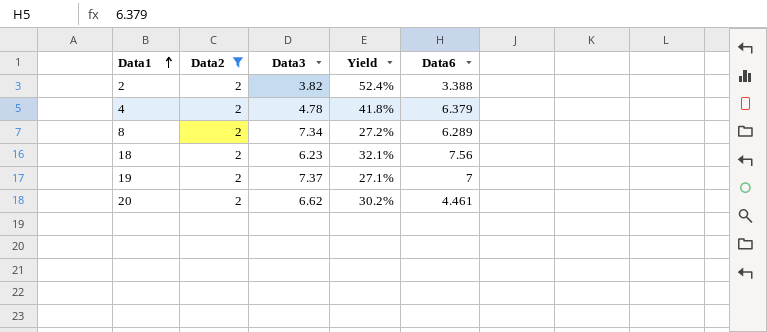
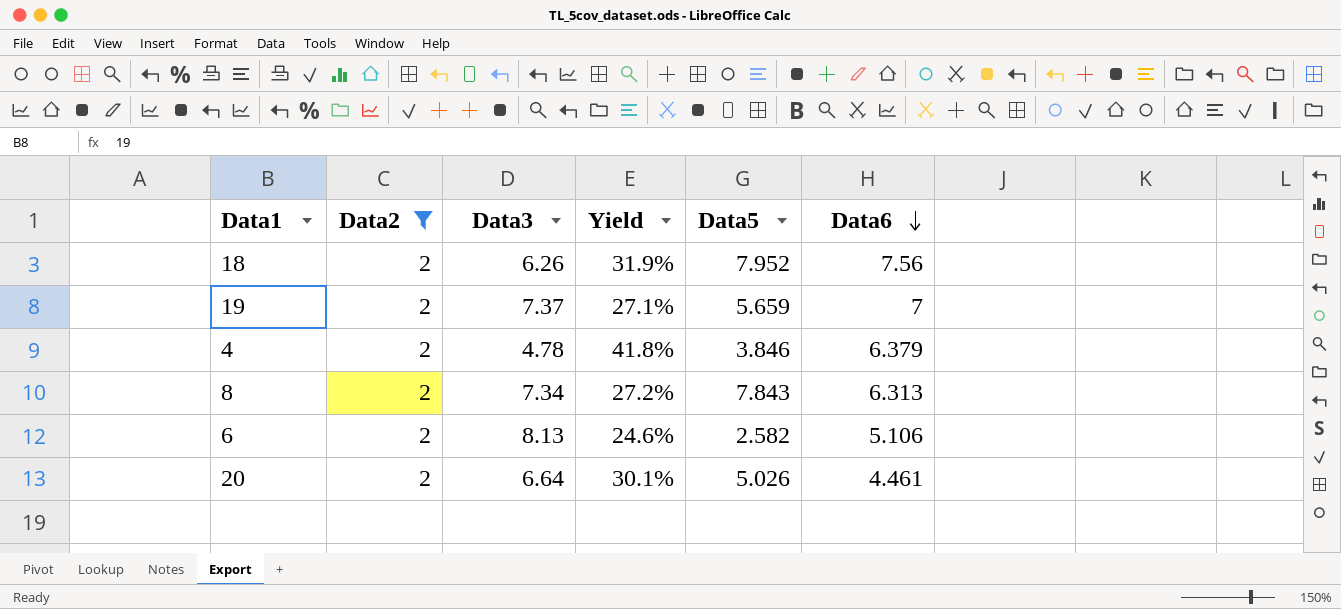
row order: Data1 ascending -> Data6 descending
column Data5 | position: none -> 5
row 2: 2 | 3.82 | 52.4% | 3.388 -> none
18 | Data3: 6.23 -> 6.26
18 | Yield: 32.1% -> 31.9%
8 | Data6: 6.289 -> 6.313
row 6: none -> 2 | 8.13 | 24.6% | 2.582 | 5.106
20 | Data3: 6.62 -> 6.64
20 | Yield: 30.2% -> 30.1%

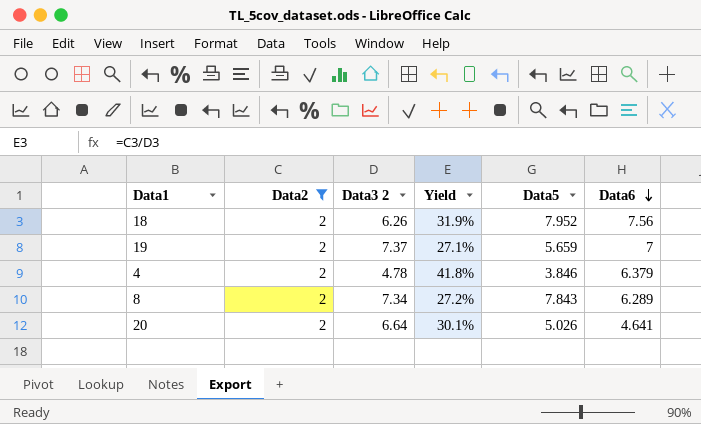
column name: Data3 -> Data3 2
row 6: 2 | 8.13 | 24.6% | 2.582 | 5.106 -> none
8 | Data6: 6.313 -> 6.289
20 | Data6: 4.461 -> 4.641

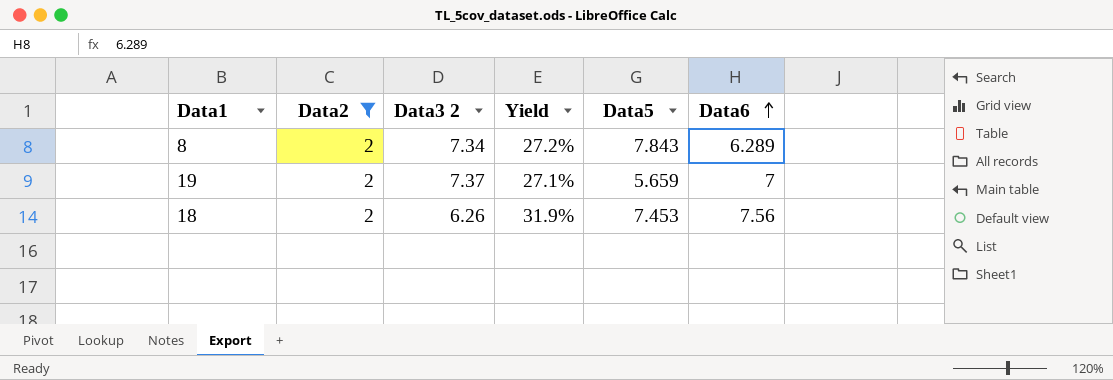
row order: Data6 descending -> Data6 ascending
row 4: 2 | 4.78 | 41.8% | 3.846 | 6.379 -> none
row 20: 2 | 6.64 | 30.1% | 5.026 | 4.641 -> none
18 | Data5: 7.952 -> 7.453

